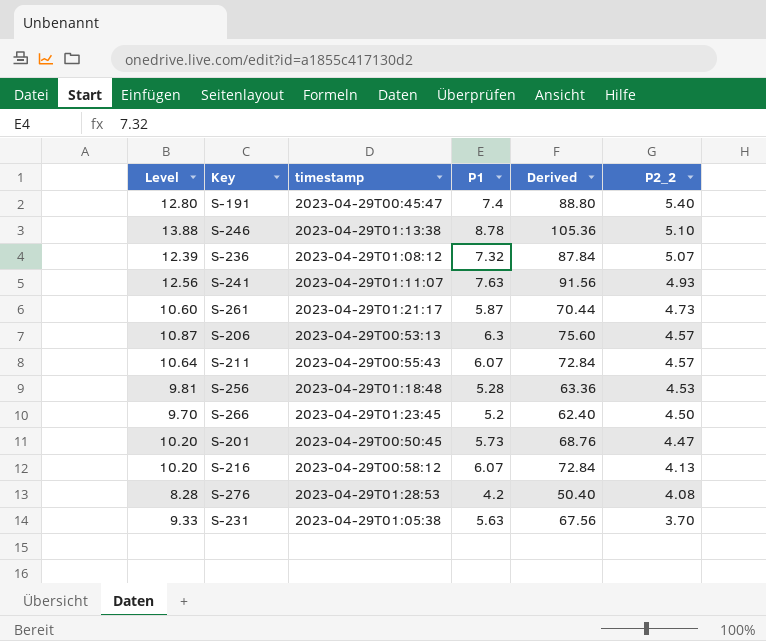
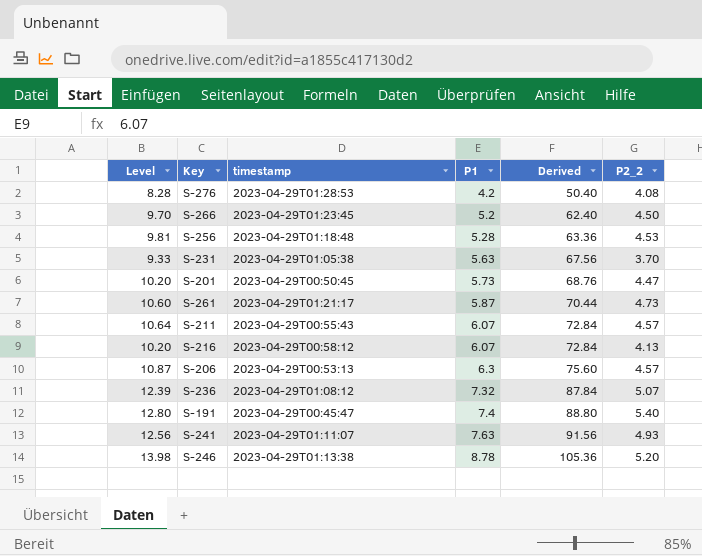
row order: P2_2 descending -> P1 ascending
S-246 | Level: 13.88 -> 13.98
S-246 | P2_2: 5.10 -> 5.20

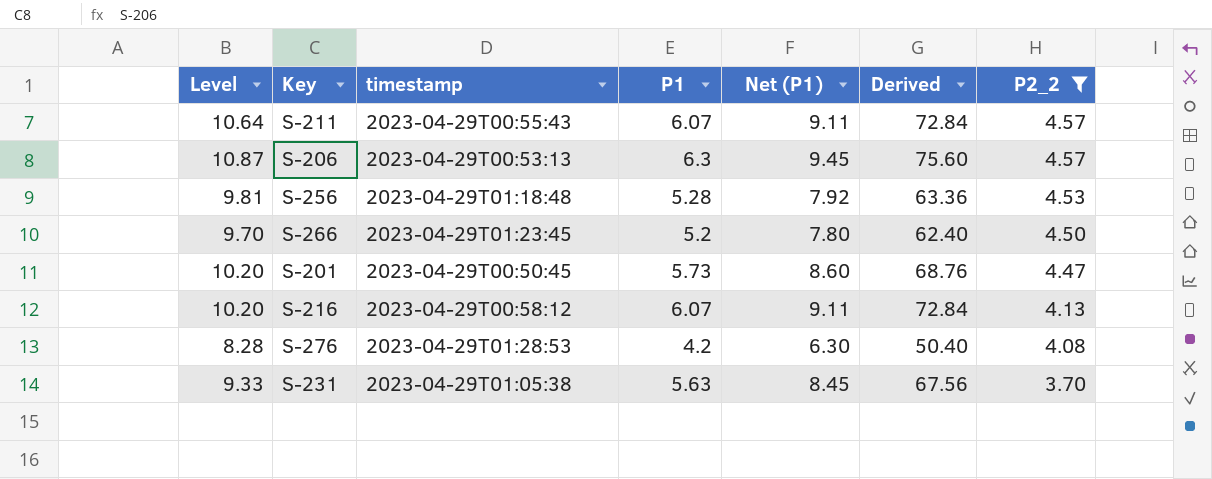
filter: none -> P2_2 <= 4.57
row order: P1 ascending -> P2_2 descending
column Net (P1) | formula: none -> [P1] * 1.5

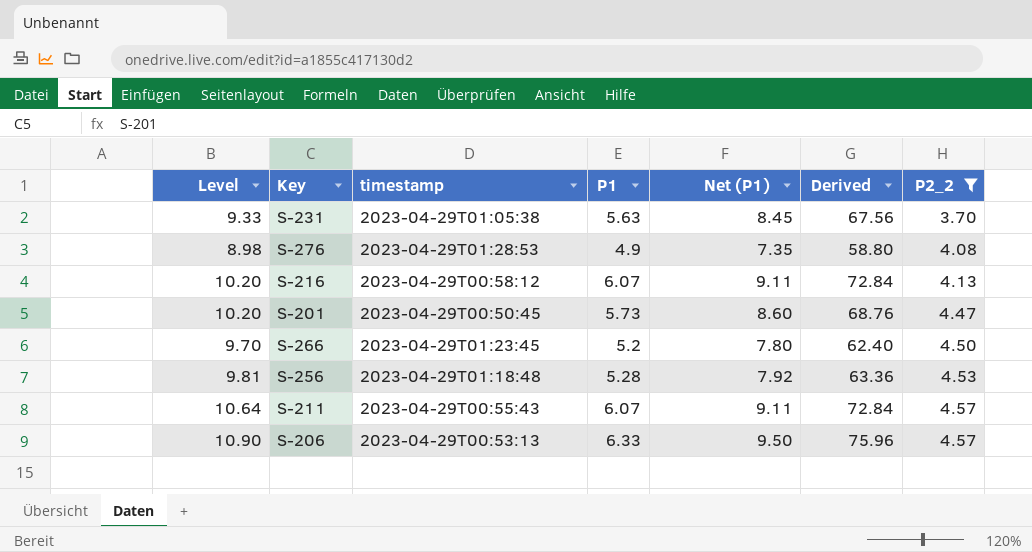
row order: P2_2 descending -> P2_2 ascending
S-276 | Level: 8.28 -> 8.98
S-276 | P1: 4.2 -> 4.9
S-276 | Net (P1): 6.30 -> 7.35
S-276 | Derived: 50.40 -> 58.80
S-206 | Level: 10.87 -> 10.90
S-206 | P1: 6.3 -> 6.33
S-206 | Net (P1): 9.45 -> 9.50
S-206 | Derived: 75.60 -> 75.96

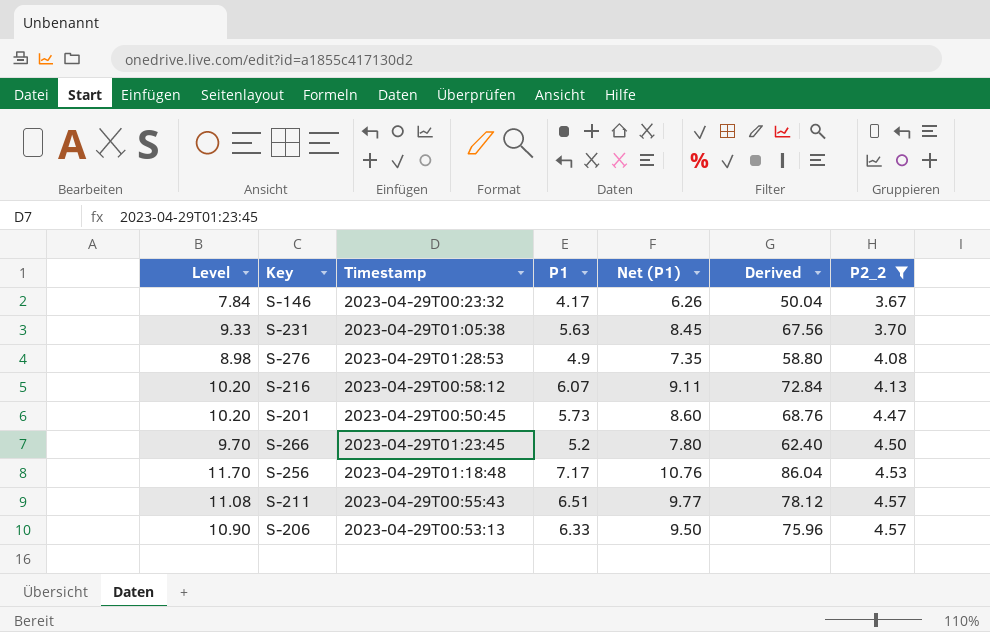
column name: timestamp -> Timestamp
row S-146: none -> 7.84 | 2023-04-29T00:23:32 | 4.17 | 6.26 | 50.04 | 3.67
S-256 | Level: 9.81 -> 11.70
S-256 | P1: 5.28 -> 7.17
S-256 | Net (P1): 7.92 -> 10.76
S-256 | Derived: 63.36 -> 86.04
S-211 | Level: 10.64 -> 11.08
S-211 | P1: 6.07 -> 6.51
S-211 | Net (P1): 9.11 -> 9.77
S-211 | Derived: 72.84 -> 78.12

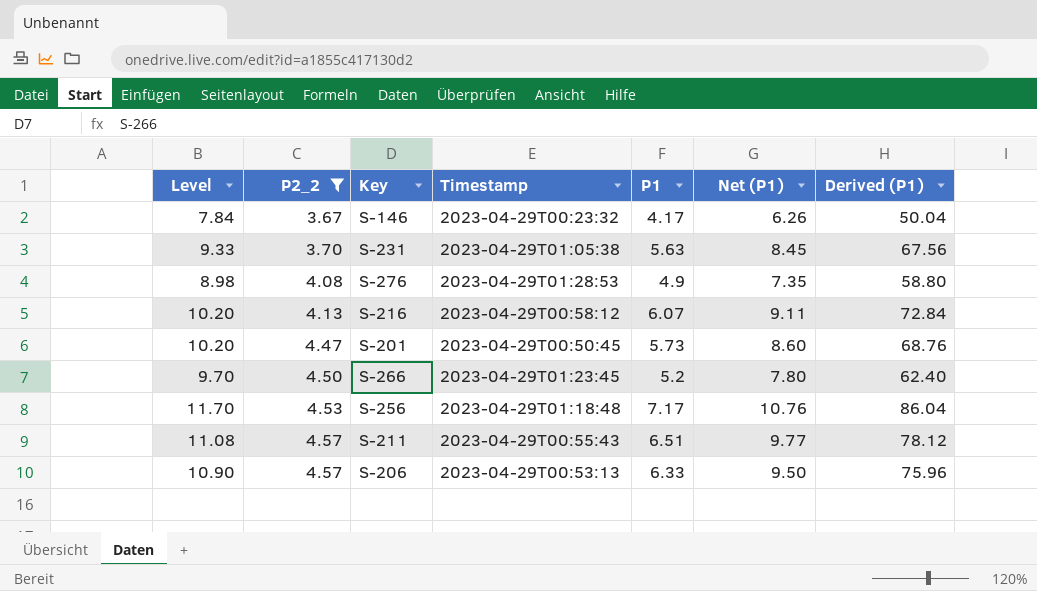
column P2_2 | position: 7 -> 2
column name: Derived -> Derived (P1)

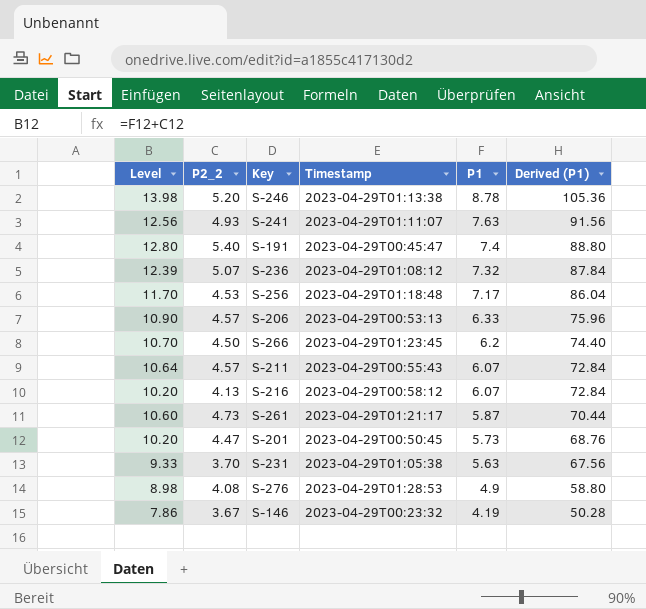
filter: P2_2 <= 4.57 -> none
row order: P2_2 ascending -> P1 descending
column Net (P1) | formula: [P1] * 1.5 -> none
S-266 | Level: 9.70 -> 10.70
S-266 | P1: 5.2 -> 6.2
S-266 | Derived (P1): 62.40 -> 74.40
S-211 | Level: 11.08 -> 10.64
S-211 | P1: 6.51 -> 6.07
S-211 | Derived (P1): 78.12 -> 72.84
S-146 | Level: 7.84 -> 7.86
S-146 | P1: 4.17 -> 4.19
S-146 | Derived (P1): 50.04 -> 50.28

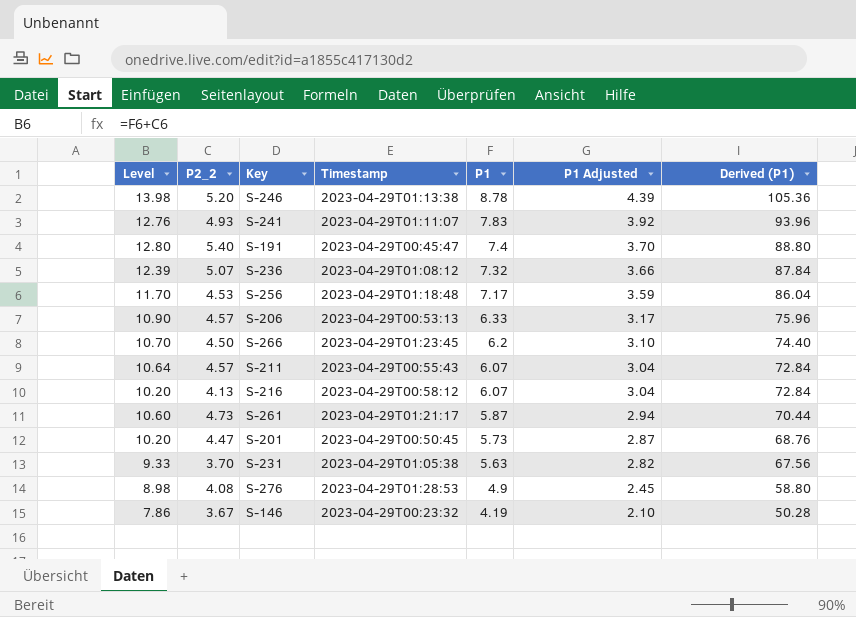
column P1 Adjusted | formula: none -> [P1] * 0.5
S-241 | Level: 12.56 -> 12.76
S-241 | P1: 7.63 -> 7.83
S-241 | Derived (P1): 91.56 -> 93.96

